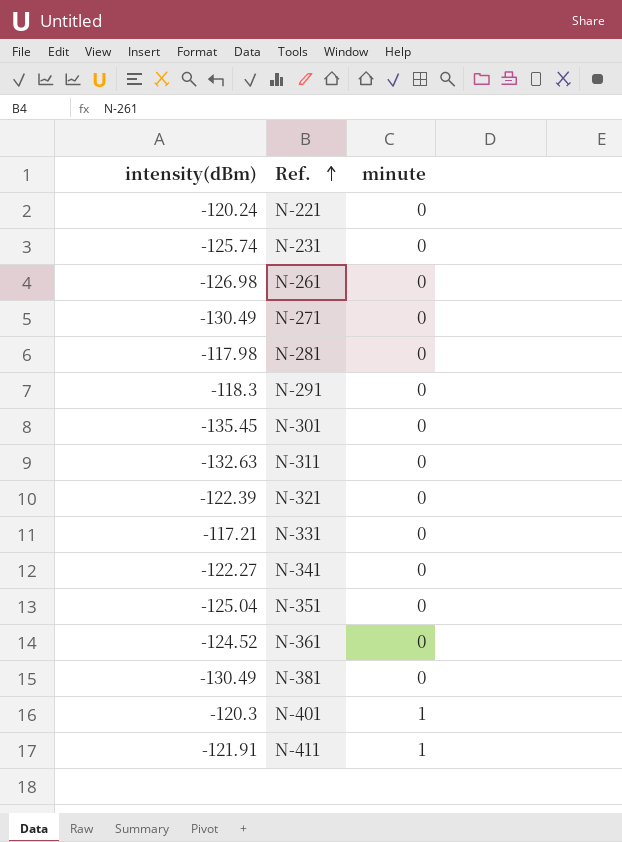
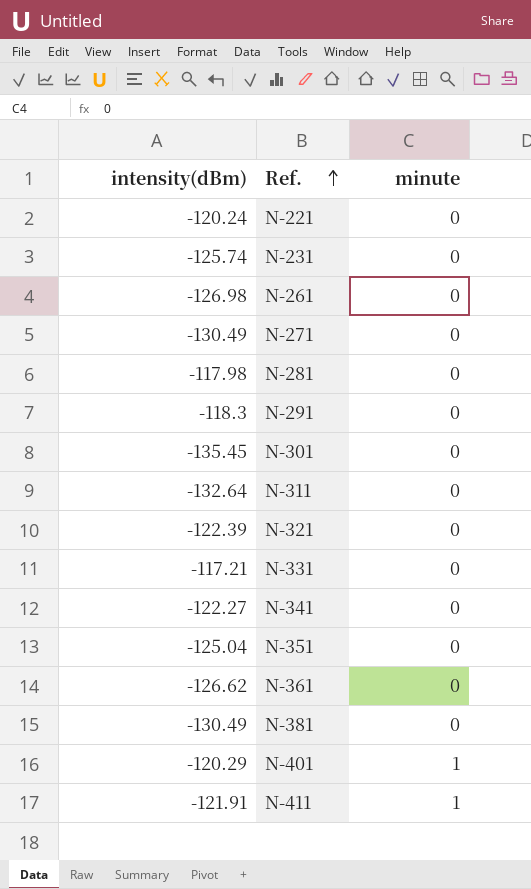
N-311 | intensity(dBm): -132.63 -> -132.64
N-361 | intensity(dBm): -124.52 -> -126.62
N-401 | intensity(dBm): -120.3 -> -120.29

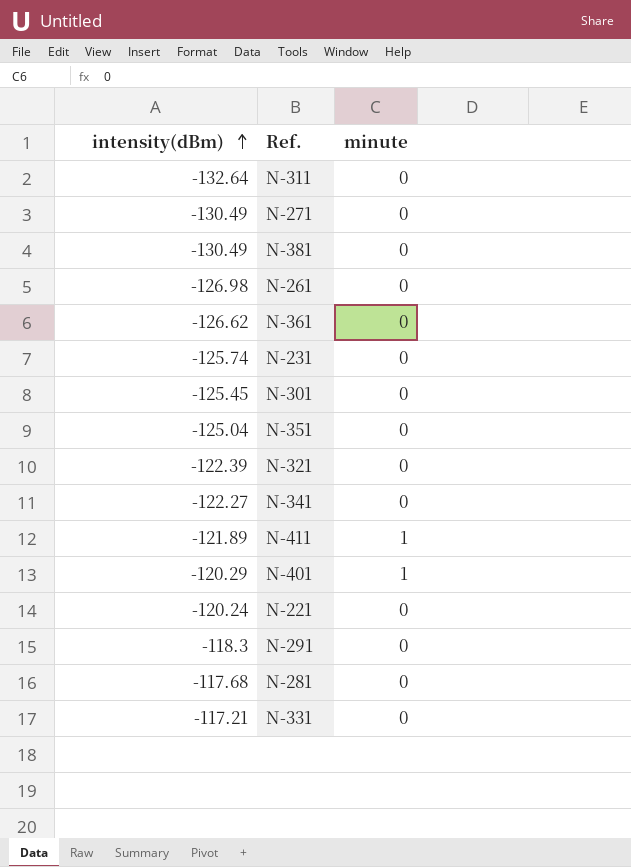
row order: Ref. ascending -> intensity(dBm) ascending
N-301 | intensity(dBm): -135.45 -> -125.45
N-411 | intensity(dBm): -121.91 -> -121.89
N-281 | intensity(dBm): -117.98 -> -117.68

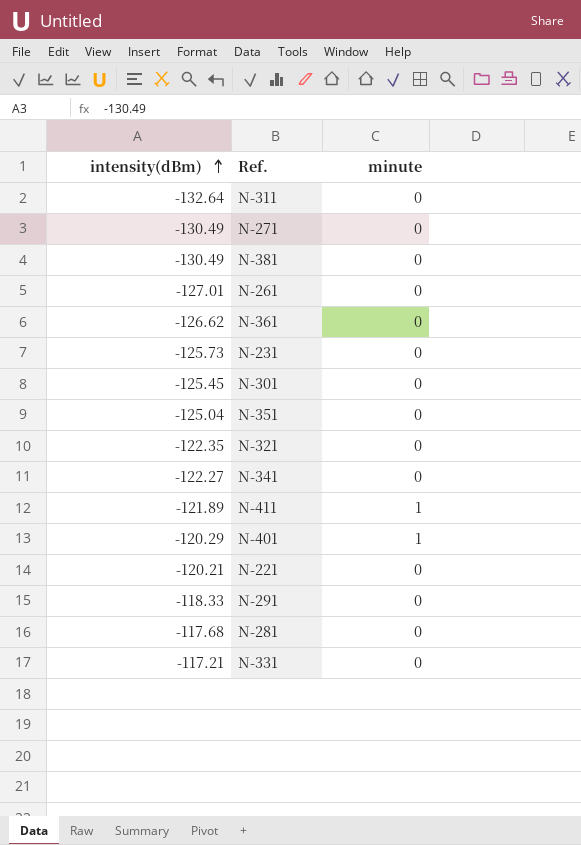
N-261 | intensity(dBm): -126.98 -> -127.01
N-231 | intensity(dBm): -125.74 -> -125.73
N-321 | intensity(dBm): -122.39 -> -122.35
N-221 | intensity(dBm): -120.24 -> -120.21
N-291 | intensity(dBm): -118.3 -> -118.33

